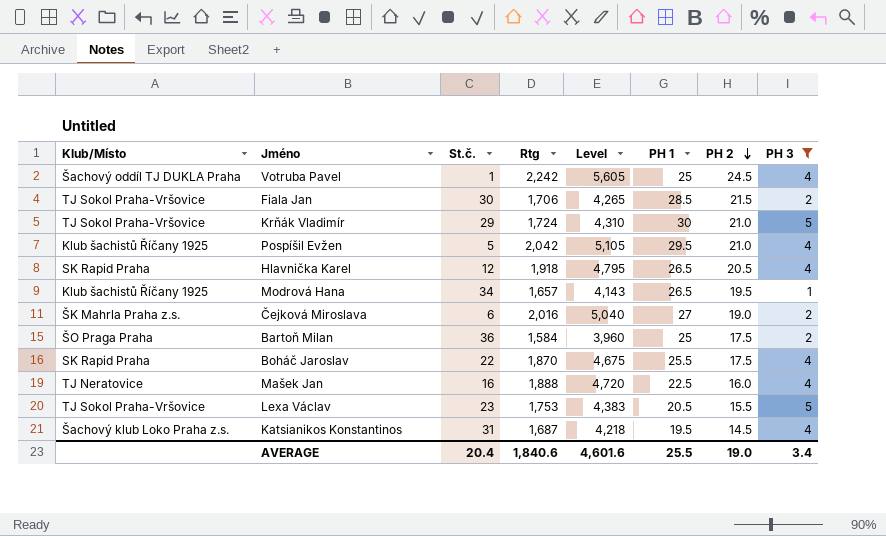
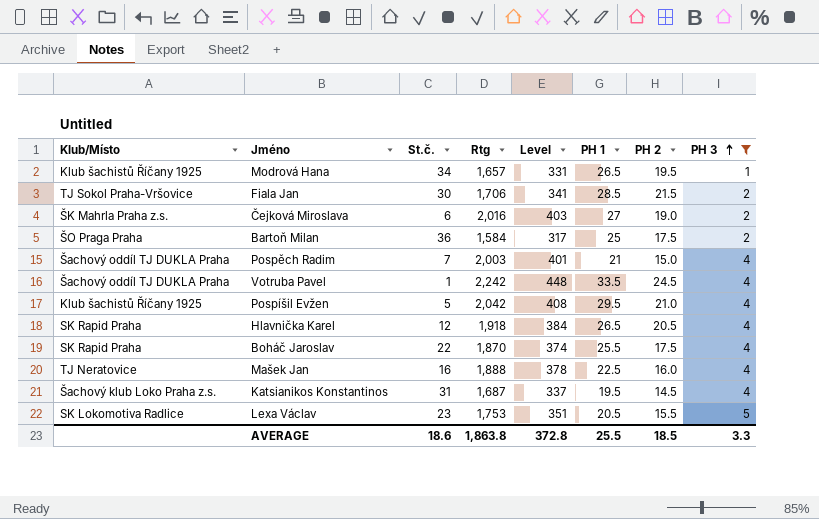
row order: PH 2 descending -> PH 3 ascending
column Level | formula: [Rtg] * 2.5 -> [Rtg] * 0.2
row Krňák Vladimír: TJ Sokol Praha-Vršovice | 29 | 1,724 | 4,310 | 30 | 21.0 | 5 -> none
row Pospěch Radim: none -> Šachový oddíl TJ DUKLA Praha | 7 | 2,003 | 401 | 21 | 15.0 | 4
Votruba Pavel | PH 1: 25 -> 33.5
Lexa Václav | Klub/Místo: TJ Sokol Praha-Vršovice -> SK Lokomotiva Radlice
AVERAGE | St.č.: 20.4 -> 18.6
AVERAGE | Rtg: 1,840.6 -> 1,863.8
AVERAGE | Level: 4,601.6 -> 372.8
AVERAGE | PH 2: 19.0 -> 18.5
AVERAGE | PH 3: 3.4 -> 3.3

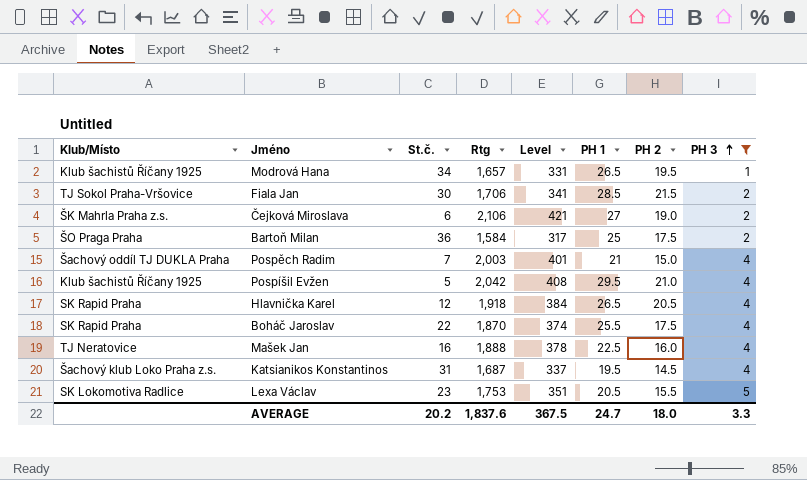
row Votruba Pavel: Šachový oddíl TJ DUKLA Praha | 1 | 2,242 | 448 | 33.5 | 24.5 | 4 -> none
Čejková Miroslava | Rtg: 2,016 -> 2,106
Čejková Miroslava | Level: 403 -> 421
AVERAGE | St.č.: 18.6 -> 20.2
AVERAGE | Rtg: 1,863.8 -> 1,837.6
AVERAGE | Level: 372.8 -> 367.5
AVERAGE | PH 1: 25.5 -> 24.7
AVERAGE | PH 2: 18.5 -> 18.0

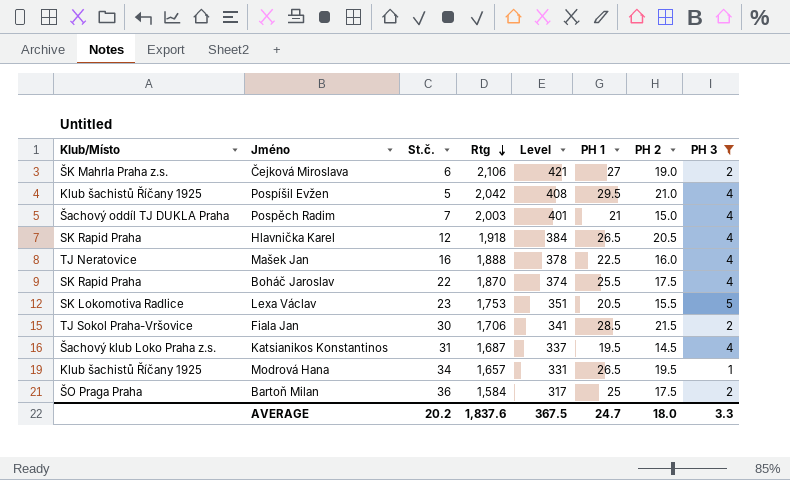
row order: PH 3 ascending -> Rtg descending

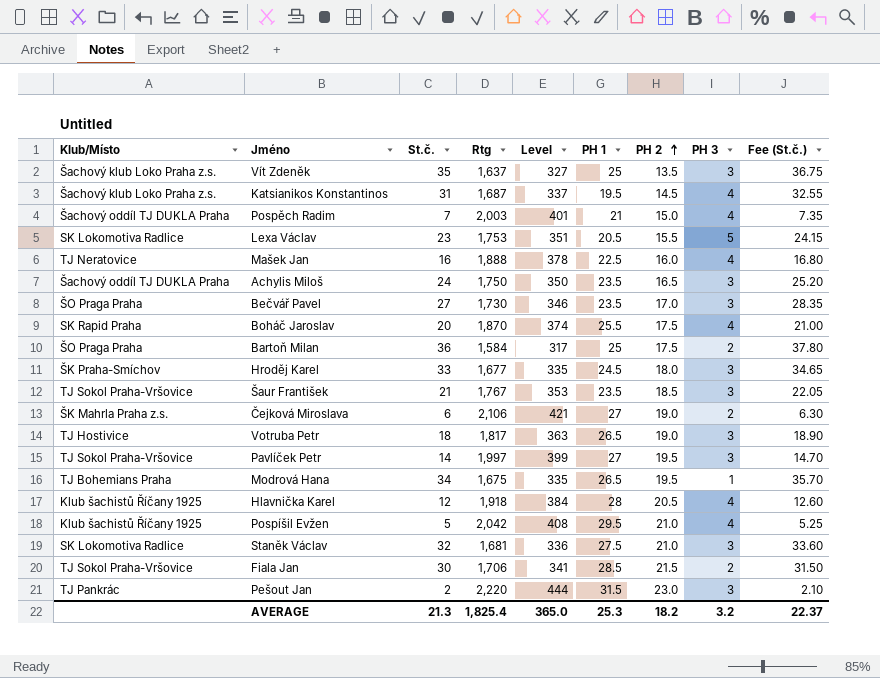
filter: PH 3 != 3 -> none
row order: Rtg descending -> PH 2 ascending
column Fee (St.č.) | formula: none -> [St.č.] * 1.05
Boháč Jaroslav | St.č.: 22 -> 20
Modrová Hana | Klub/Místo: Klub šachistů Říčany 1925 -> TJ Bohemians Praha
Modrová Hana | Rtg: 1,657 -> 1,675
Modrová Hana | Level: 331 -> 335
Hlavnička Karel | Klub/Místo: SK Rapid Praha -> Klub šachistů Říčany 1925
Hlavnička Karel | PH 1: 26.5 -> 28
AVERAGE | St.č.: 20.2 -> 21.3
AVERAGE | Rtg: 1,837.6 -> 1,825.4
AVERAGE | Level: 367.5 -> 365.0
AVERAGE | PH 1: 24.7 -> 25.3
AVERAGE | PH 2: 18.0 -> 18.2
AVERAGE | PH 3: 3.3 -> 3.2

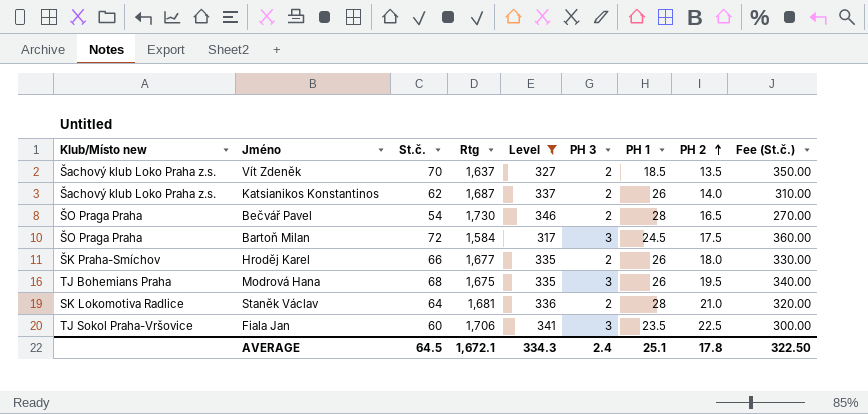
filter: none -> Level <= 346
column name: Klub/Místo -> Klub/Místo new
column PH 3 | position: 8 -> 6
column Fee (St.č.) | formula: [St.č.] * 1.05 -> [St.č.] * 5
Vít Zdeněk | St.č.: 35 -> 70
Vít Zdeněk | PH 3: 3 -> 2
Vít Zdeněk | PH 1: 25 -> 18.5
Katsianikos Konstantinos | St.č.: 31 -> 62
Katsianikos Konstantinos | PH 3: 4 -> 2
Katsianikos Konstantinos | PH 1: 19.5 -> 26
Katsianikos Konstantinos | PH 2: 14.5 -> 14.0
Bečvář Pavel | St.č.: 27 -> 54
Bečvář Pavel | PH 3: 3 -> 2
Bečvář Pavel | PH 1: 23.5 -> 28
Bečvář Pavel | PH 2: 17.0 -> 16.5
Bartoň Milan | St.č.: 36 -> 72
Bartoň Milan | PH 3: 2 -> 3
Bartoň Milan | PH 1: 25 -> 24.5
Hroděj Karel | St.č.: 33 -> 66
Hroděj Karel | PH 3: 3 -> 2
Hroděj Karel | PH 1: 24.5 -> 26
Modrová Hana | St.č.: 34 -> 68
Modrová Hana | PH 3: 1 -> 3
Modrová Hana | PH 1: 26.5 -> 26
Staněk Václav | St.č.: 32 -> 64
Staněk Václav | PH 3: 3 -> 2
Staněk Václav | PH 1: 27.5 -> 28
Fiala Jan | St.č.: 30 -> 60
Fiala Jan | PH 3: 2 -> 3
Fiala Jan | PH 1: 28.5 -> 23.5
Fiala Jan | PH 2: 21.5 -> 22.5
AVERAGE | St.č.: 21.3 -> 64.5
AVERAGE | Rtg: 1,825.4 -> 1,672.1
AVERAGE | Level: 365.0 -> 334.3
AVERAGE | PH 3: 3.2 -> 2.4
AVERAGE | PH 1: 25.3 -> 25.1
AVERAGE | PH 2: 18.2 -> 17.8
AVERAGE | Fee (St.č.): 22.37 -> 322.50

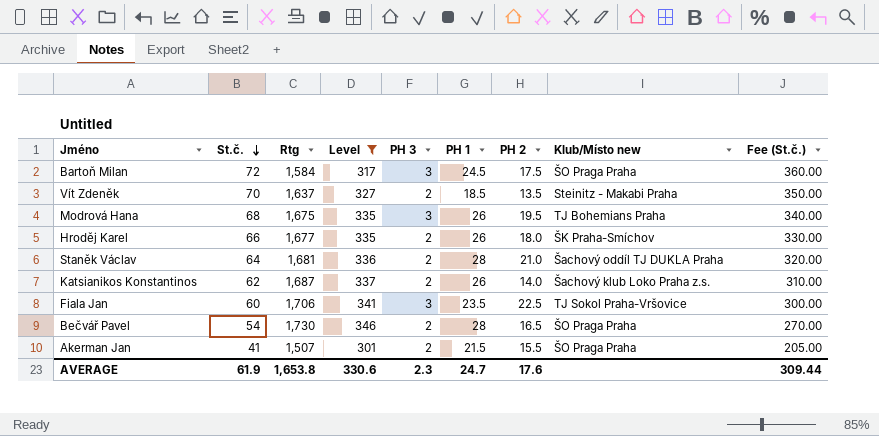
row order: PH 2 ascending -> St.č. descending
column Klub/Místo new | position: 1 -> 8
Vít Zdeněk | Klub/Místo new: Šachový klub Loko Praha z.s. -> Steinitz - Makabi Praha
Staněk Václav | Klub/Místo new: SK Lokomotiva Radlice -> Šachový oddíl TJ DUKLA Praha
row Akerman Jan: none -> 41 | 1,507 | 301 | 2 | 21.5 | 15.5 | ŠO Praga Praha | 205.00
AVERAGE | St.č.: 64.5 -> 61.9
AVERAGE | Rtg: 1,672.1 -> 1,653.8
AVERAGE | Level: 334.3 -> 330.6
AVERAGE | PH 3: 2.4 -> 2.3
AVERAGE | PH 1: 25.1 -> 24.7
AVERAGE | PH 2: 17.8 -> 17.6
AVERAGE | Fee (St.č.): 322.50 -> 309.44

